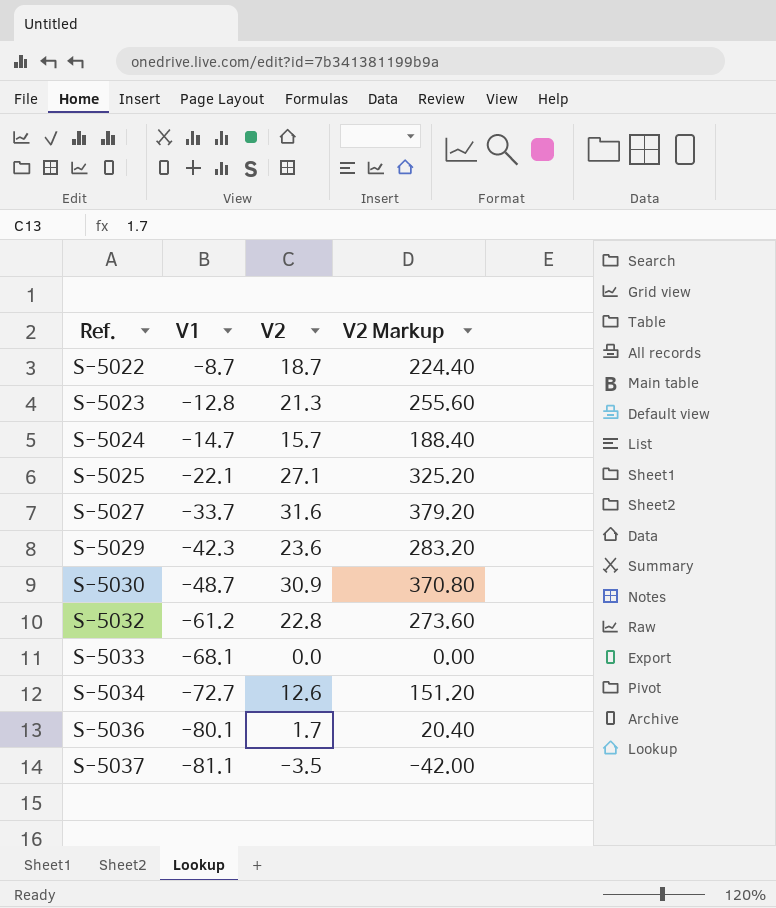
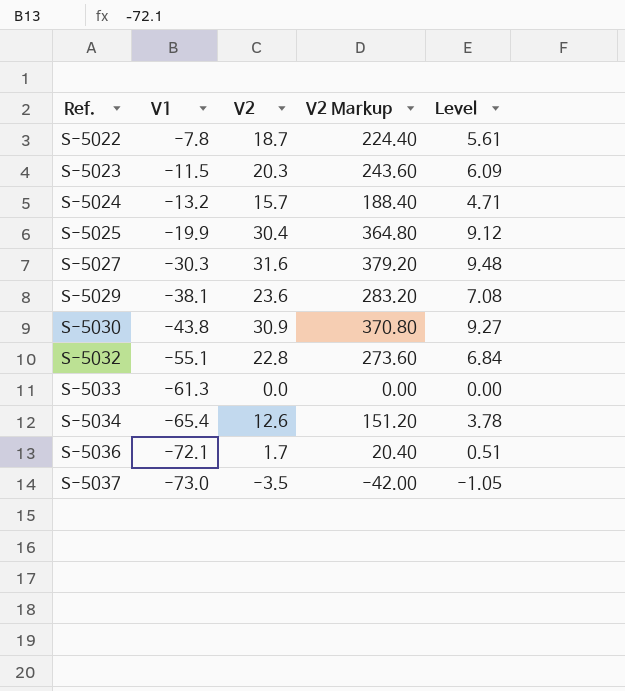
column Level | formula: none -> [V2] * 0.3
S-5022 | V1: -8.7 -> -7.8
S-5023 | V1: -12.8 -> -11.5
S-5023 | V2: 21.3 -> 20.3
S-5023 | V2 Markup: 255.60 -> 243.60
S-5024 | V1: -14.7 -> -13.2
S-5025 | V1: -22.1 -> -19.9
S-5025 | V2: 27.1 -> 30.4
S-5025 | V2 Markup: 325.20 -> 364.80
S-5027 | V1: -33.7 -> -30.3
S-5029 | V1: -42.3 -> -38.1
S-5030 | V1: -48.7 -> -43.8
S-5032 | V1: -61.2 -> -55.1
S-5033 | V1: -68.1 -> -61.3
S-5034 | V1: -72.7 -> -65.4
S-5036 | V1: -80.1 -> -72.1
S-5037 | V1: -81.1 -> -73.0

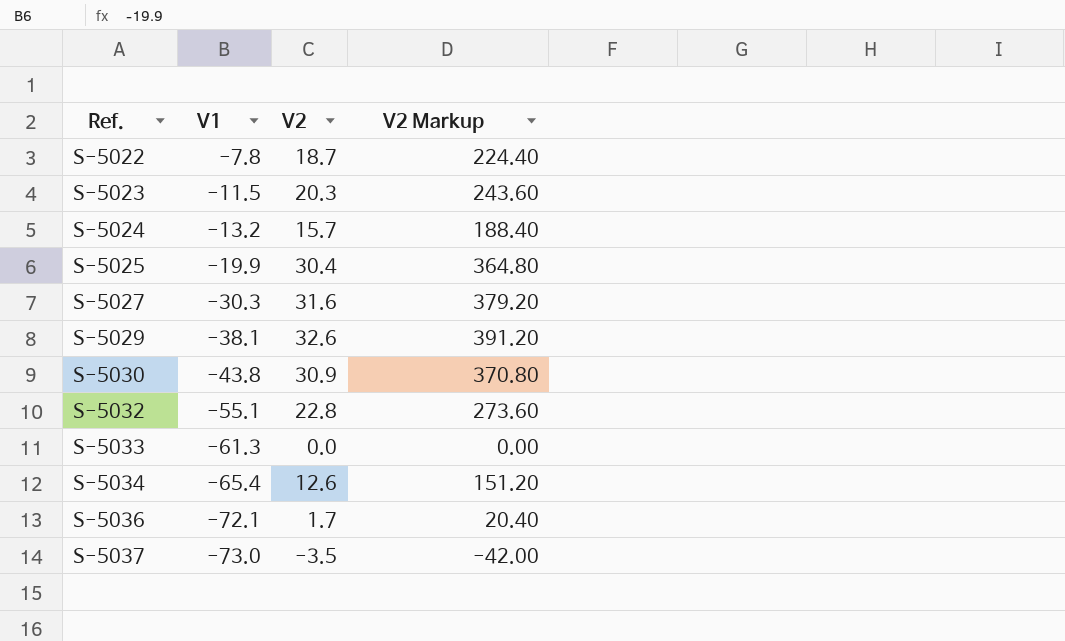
column Level | formula: [V2] * 0.3 -> none
S-5029 | V2: 23.6 -> 32.6
S-5029 | V2 Markup: 283.20 -> 391.20

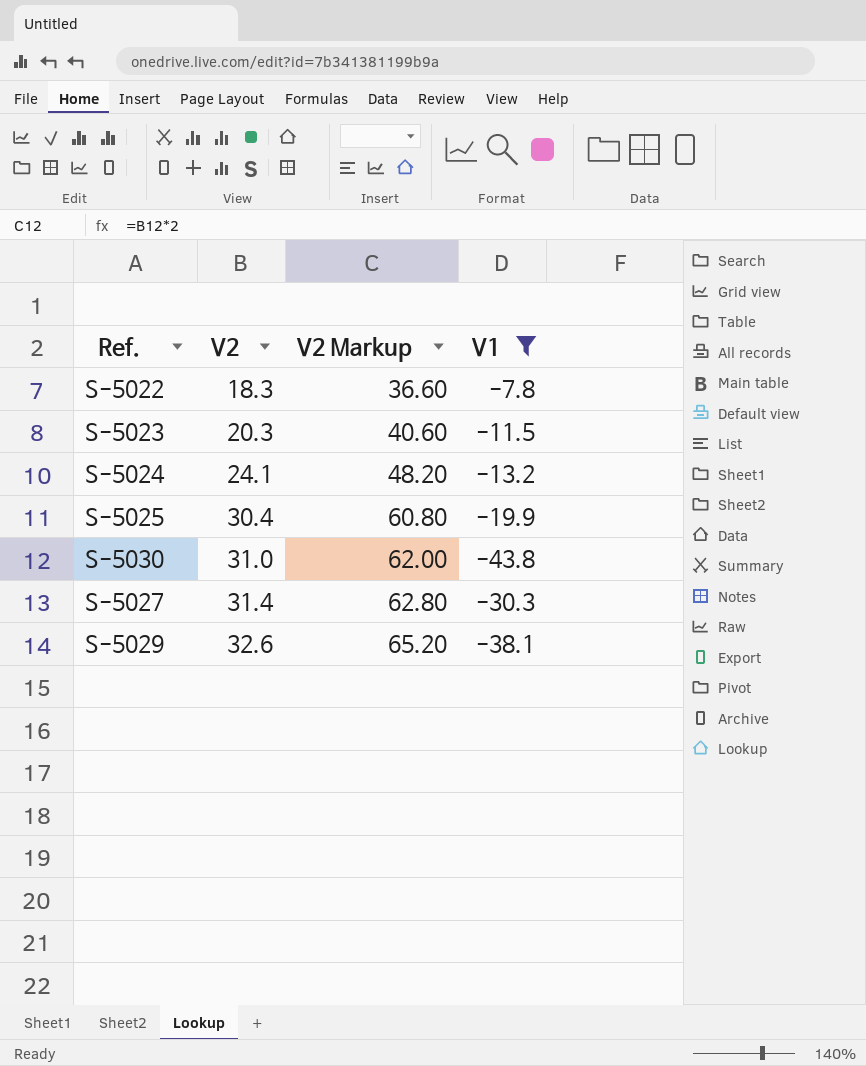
filter: none -> V1 >= -43.8
row order: Ref. ascending -> V2 ascending
column V2 Markup | formula: [V2] * 12 -> [V2] * 2
column V1 | position: 2 -> 4
S-5022 | V2: 18.7 -> 18.3
S-5024 | V2: 15.7 -> 24.1
S-5030 | V2: 30.9 -> 31.0
S-5027 | V2: 31.6 -> 31.4

